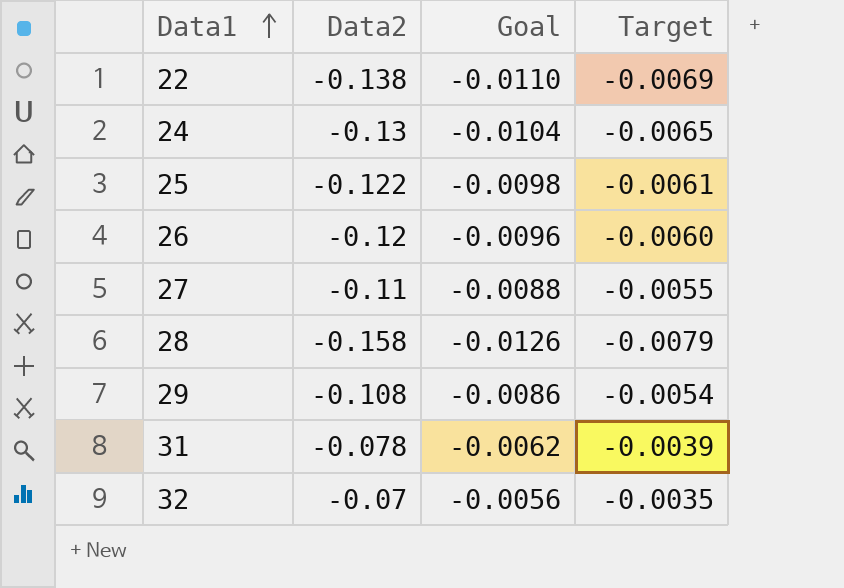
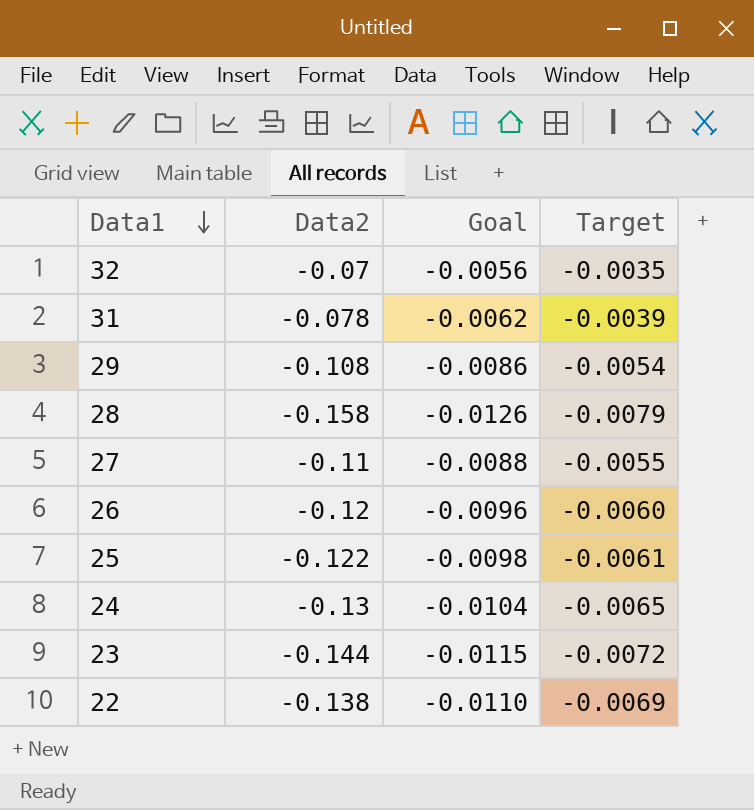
row order: Data1 ascending -> Data1 descending
row 23: none -> -0.144 | -0.0115 | -0.0072

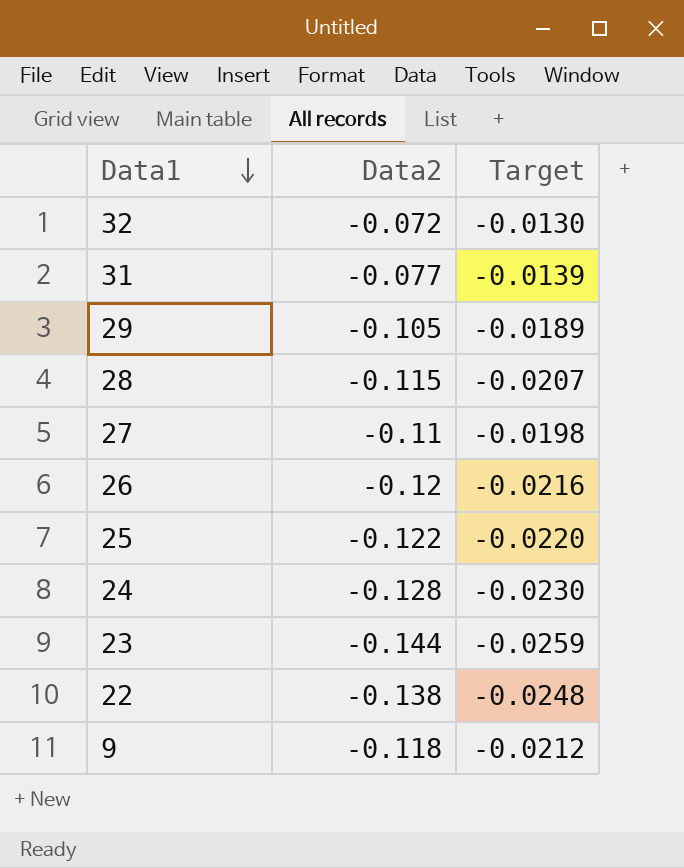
column Goal | formula: [Data2] * 0.08 -> none
column Target | formula: [Data2] * 0.05 -> [Data2] * 0.18
32 | Data2: -0.07 -> -0.072
31 | Data2: -0.078 -> -0.077
29 | Data2: -0.108 -> -0.105
28 | Data2: -0.158 -> -0.115
24 | Data2: -0.13 -> -0.128
row 9: none -> -0.118 | -0.0212

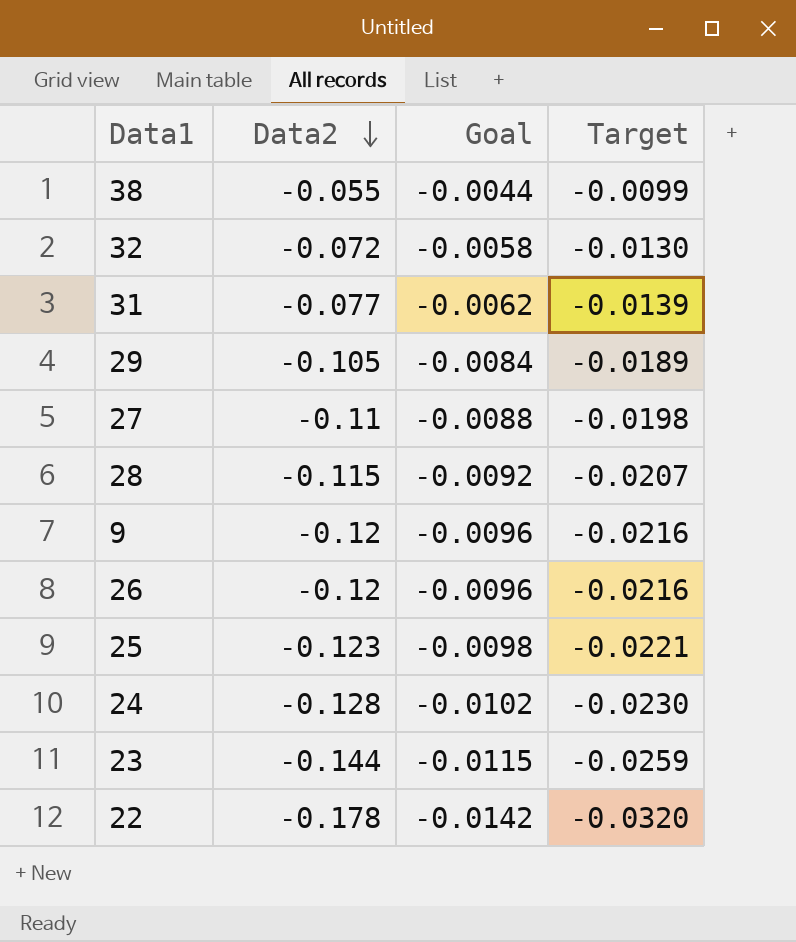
row order: Data1 descending -> Data2 descending
column Goal | formula: none -> [Data2] * 0.08
row 38: none -> -0.055 | -0.0044 | -0.0099
9 | Data2: -0.118 -> -0.12
9 | Target: -0.0212 -> -0.0216
25 | Data2: -0.122 -> -0.123
25 | Target: -0.0220 -> -0.0221
22 | Data2: -0.138 -> -0.178
22 | Target: -0.0248 -> -0.0320

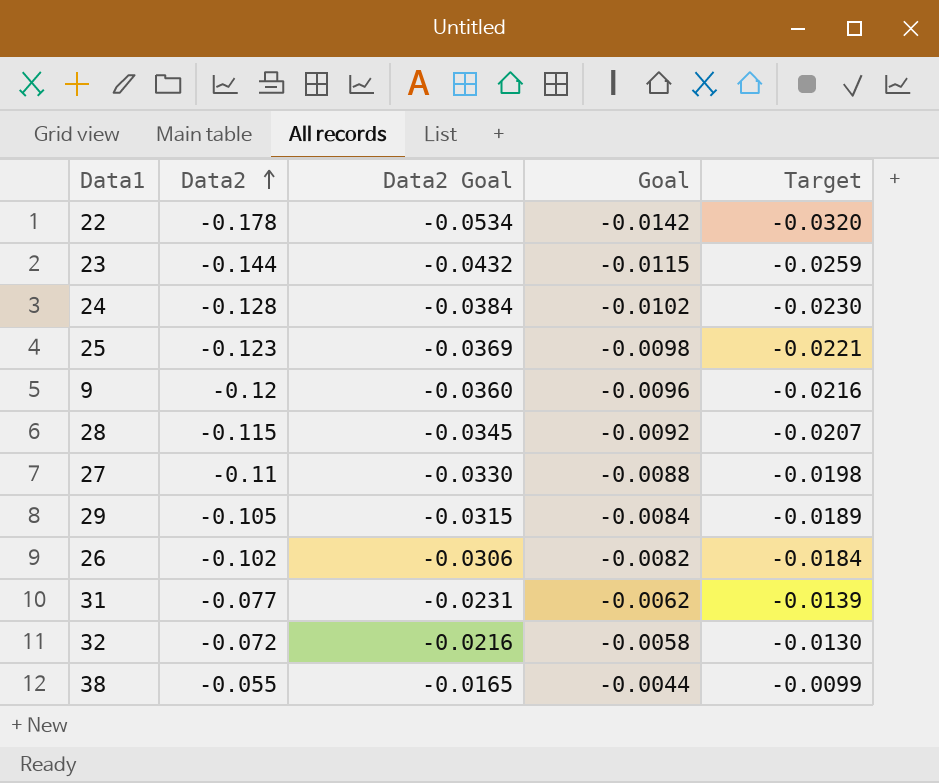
row order: Data2 descending -> Data2 ascending
column Data2 Goal | formula: none -> [Data2] * 0.3
26 | Data2: -0.12 -> -0.102
26 | Goal: -0.0096 -> -0.0082
26 | Target: -0.0216 -> -0.0184

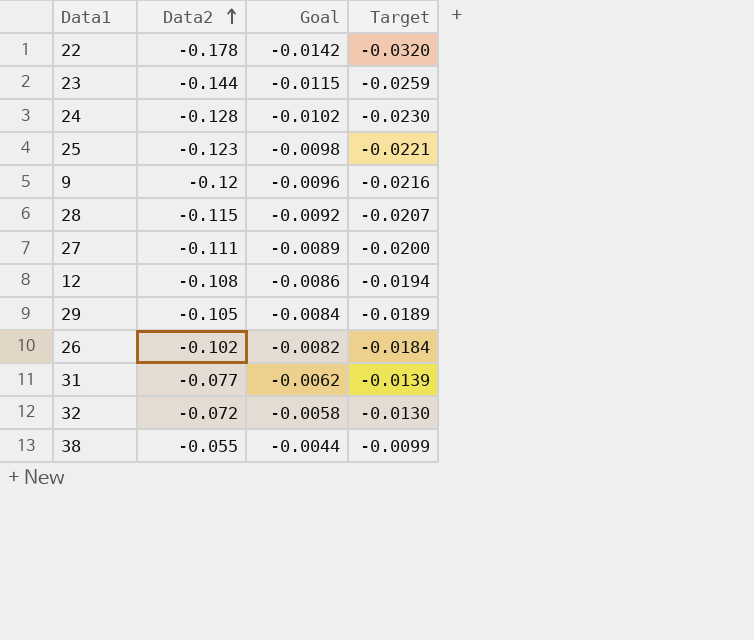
column Data2 Goal | formula: [Data2] * 0.3 -> none
27 | Data2: -0.11 -> -0.111
27 | Goal: -0.0088 -> -0.0089
27 | Target: -0.0198 -> -0.0200
row 12: none -> -0.108 | -0.0086 | -0.0194

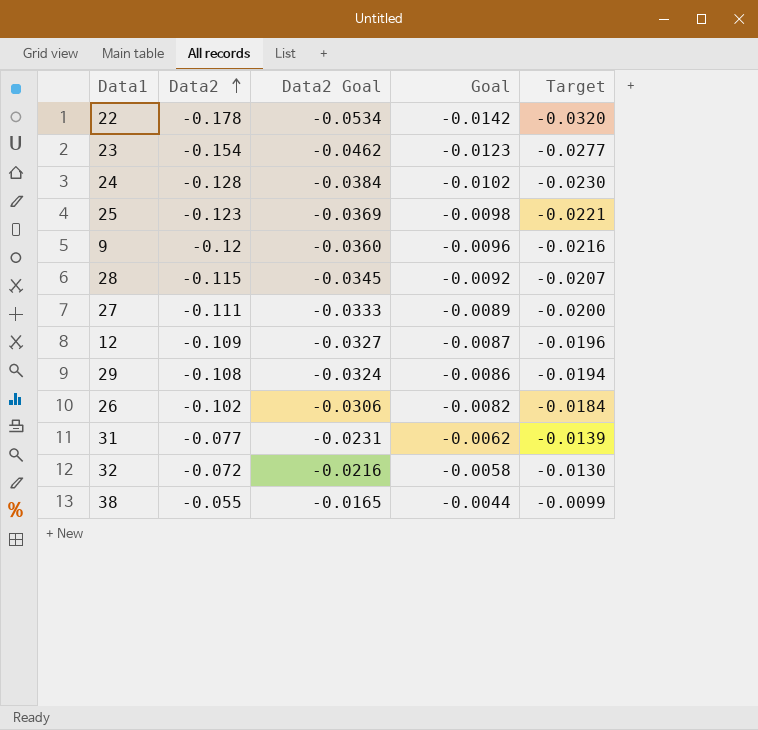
column Data2 Goal | formula: none -> [Data2] * 0.3
23 | Data2: -0.144 -> -0.154
23 | Goal: -0.0115 -> -0.0123
23 | Target: -0.0259 -> -0.0277
12 | Data2: -0.108 -> -0.109
12 | Goal: -0.0086 -> -0.0087
12 | Target: -0.0194 -> -0.0196
29 | Data2: -0.105 -> -0.108
29 | Goal: -0.0084 -> -0.0086
29 | Target: -0.0189 -> -0.0194

